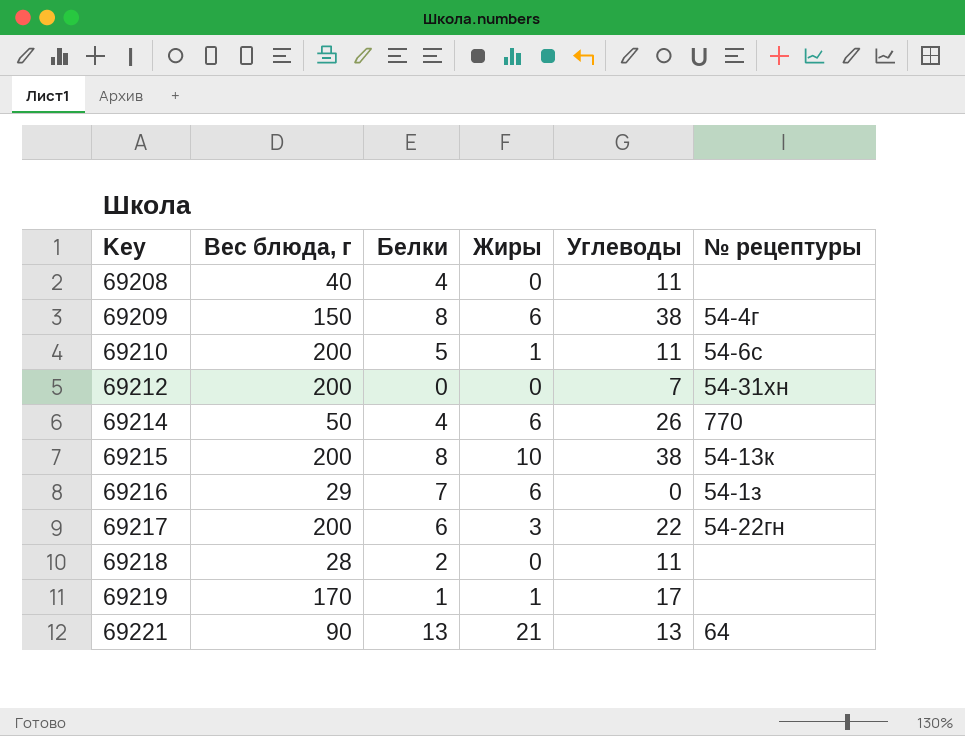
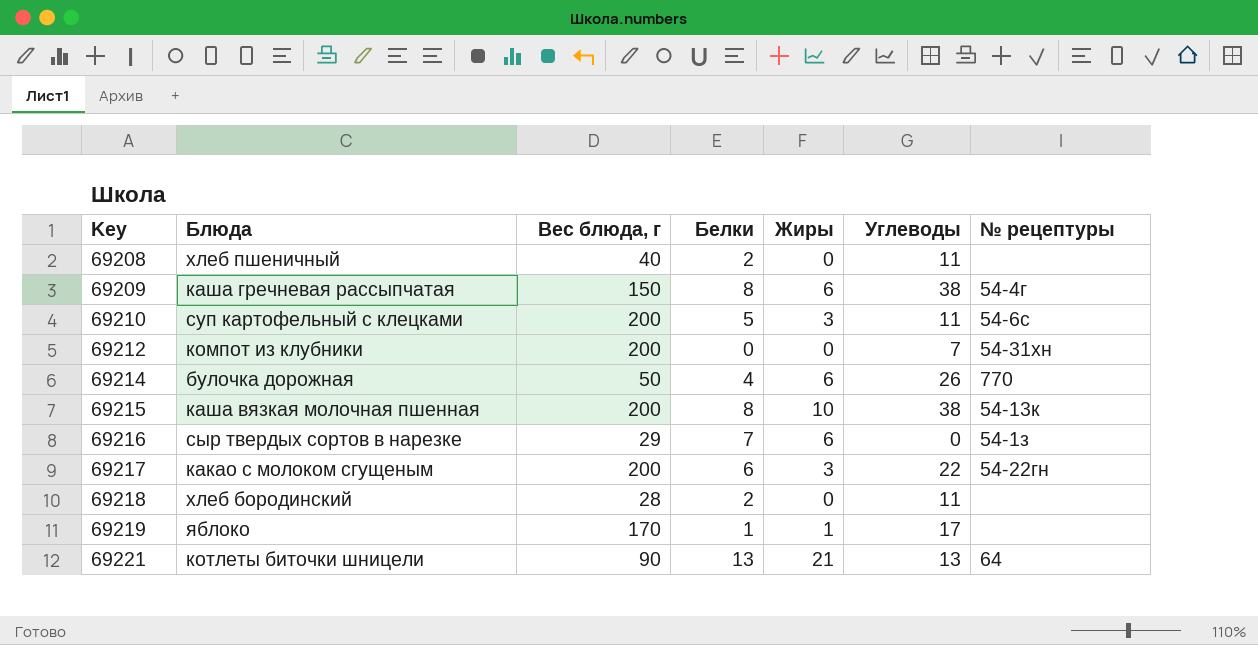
column Блюда | position: none -> 2
69208 | Белки: 4 -> 2
69210 | Жиры: 1 -> 3

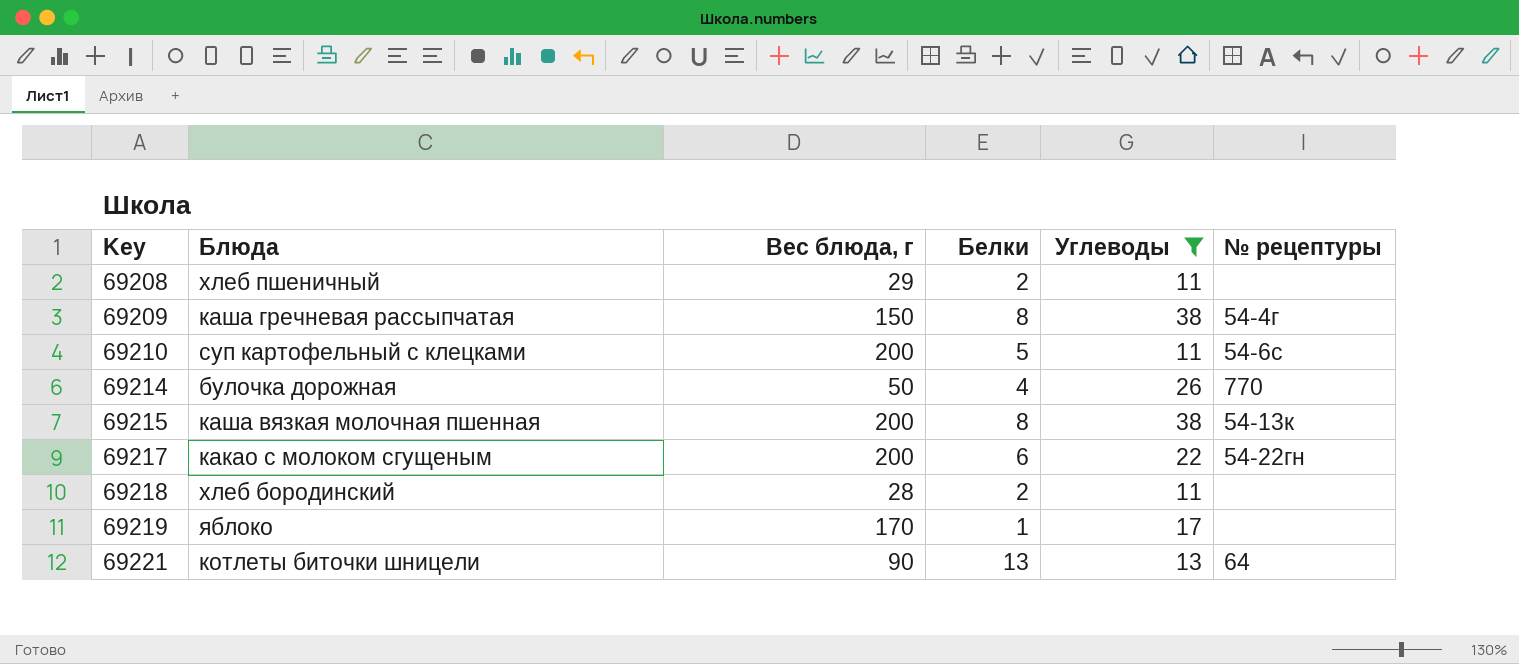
filter: none -> Углеводы >= 11
column Жиры | position: 5 -> none
69208 | Вес блюда, г: 40 -> 29

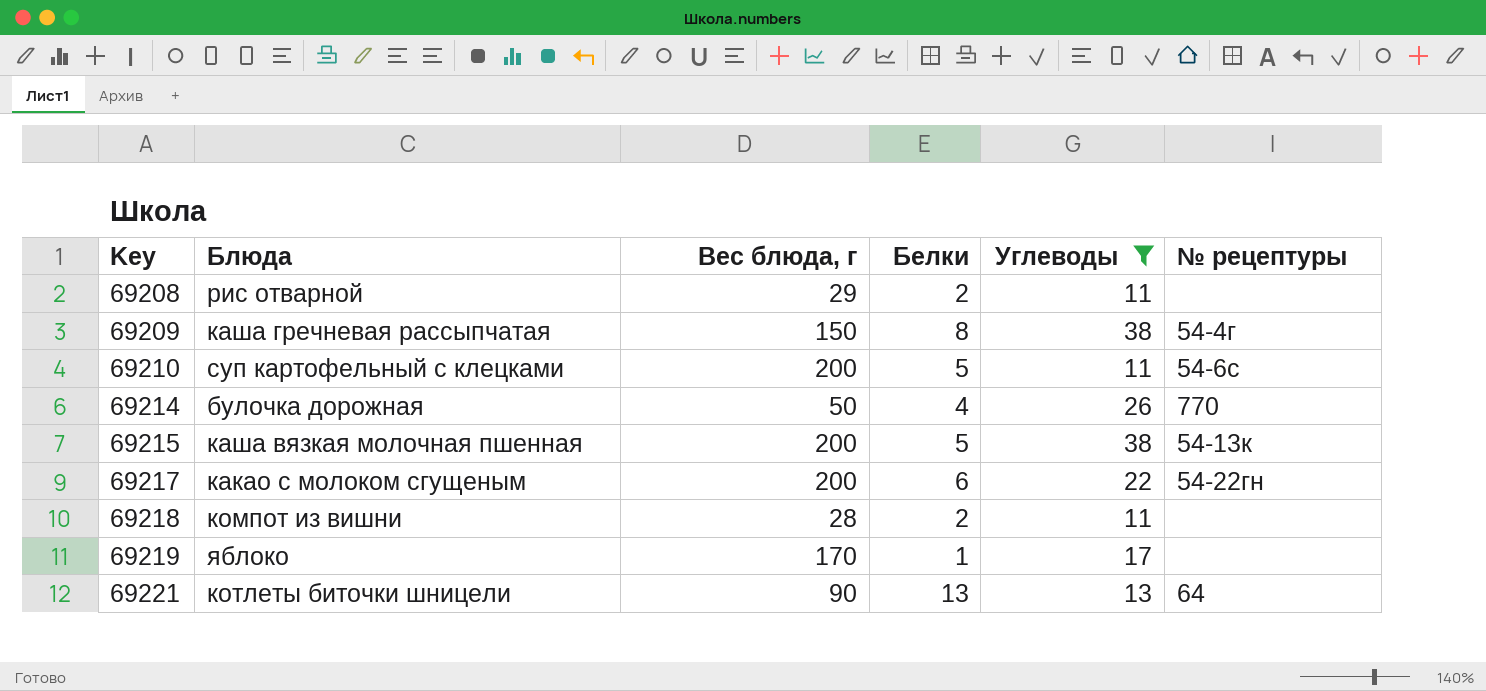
69208 | Блюда: хлеб пшеничный -> рис отварной
69215 | Белки: 8 -> 5
69218 | Блюда: хлеб бородинский -> компот из вишни

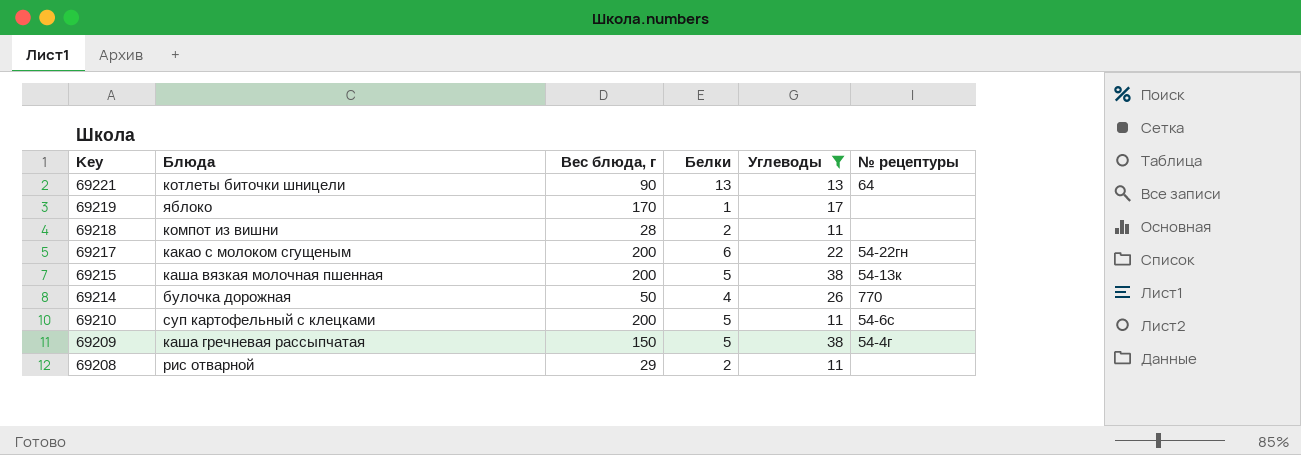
row order: Key ascending -> Key descending
69209 | Белки: 8 -> 5

